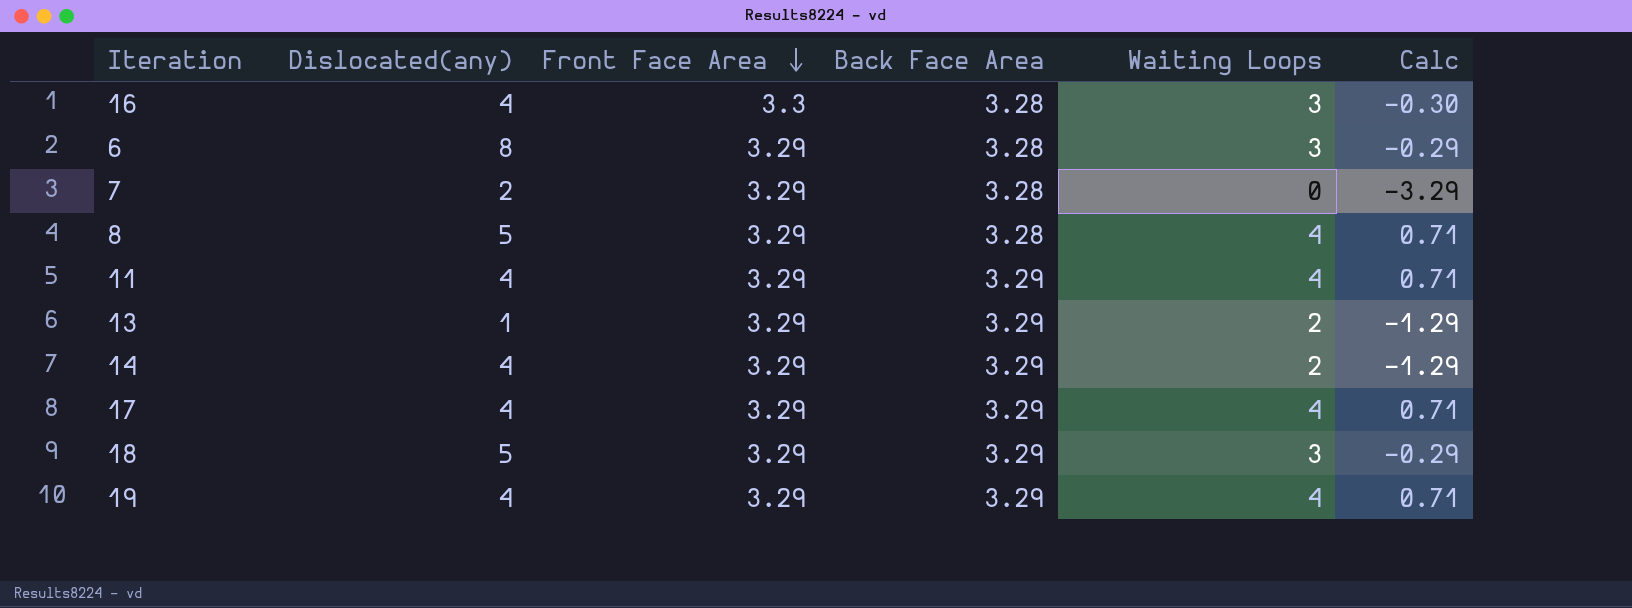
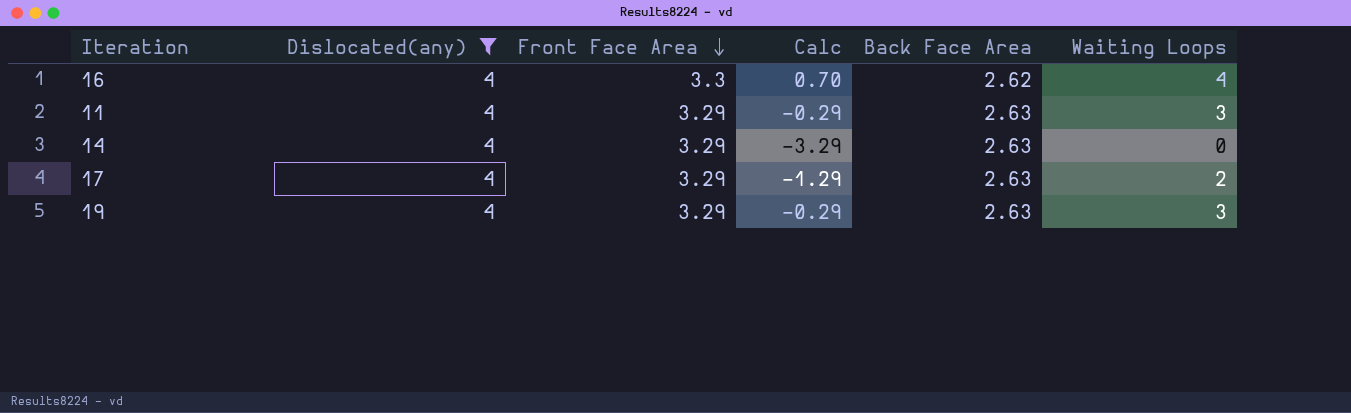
filter: none -> Dislocated(any) = 4
column Calc | position: 6 -> 4
16 | Calc: -0.30 -> 0.70
16 | Back Face Area: 3.28 -> 2.62
16 | Waiting Loops: 3 -> 4
11 | Calc: 0.71 -> -0.29
11 | Back Face Area: 3.29 -> 2.63
11 | Waiting Loops: 4 -> 3
14 | Calc: -1.29 -> -3.29
14 | Back Face Area: 3.29 -> 2.63
14 | Waiting Loops: 2 -> 0
17 | Calc: 0.71 -> -1.29
17 | Back Face Area: 3.29 -> 2.63
17 | Waiting Loops: 4 -> 2
19 | Calc: 0.71 -> -0.29
19 | Back Face Area: 3.29 -> 2.63
19 | Waiting Loops: 4 -> 3

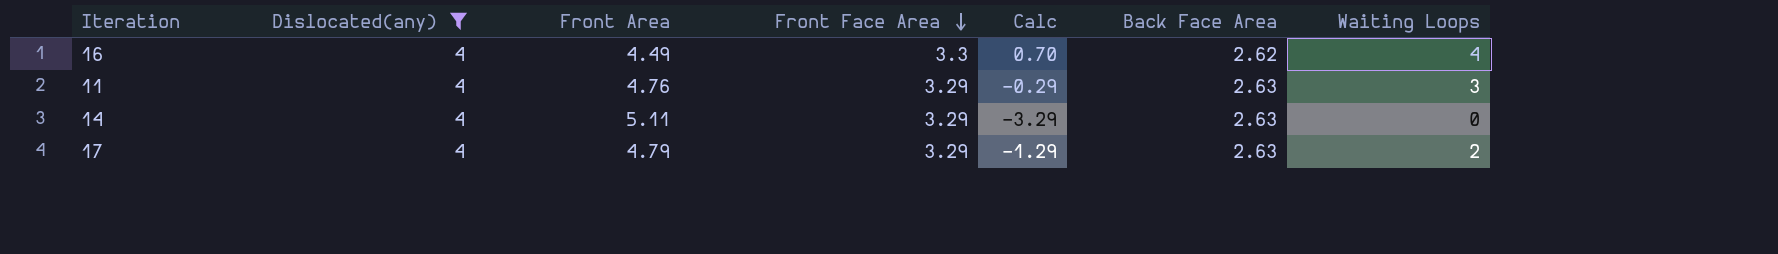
column Front Area | position: none -> 3
row 19: 4 | 3.29 | -0.29 | 2.63 | 3 -> none

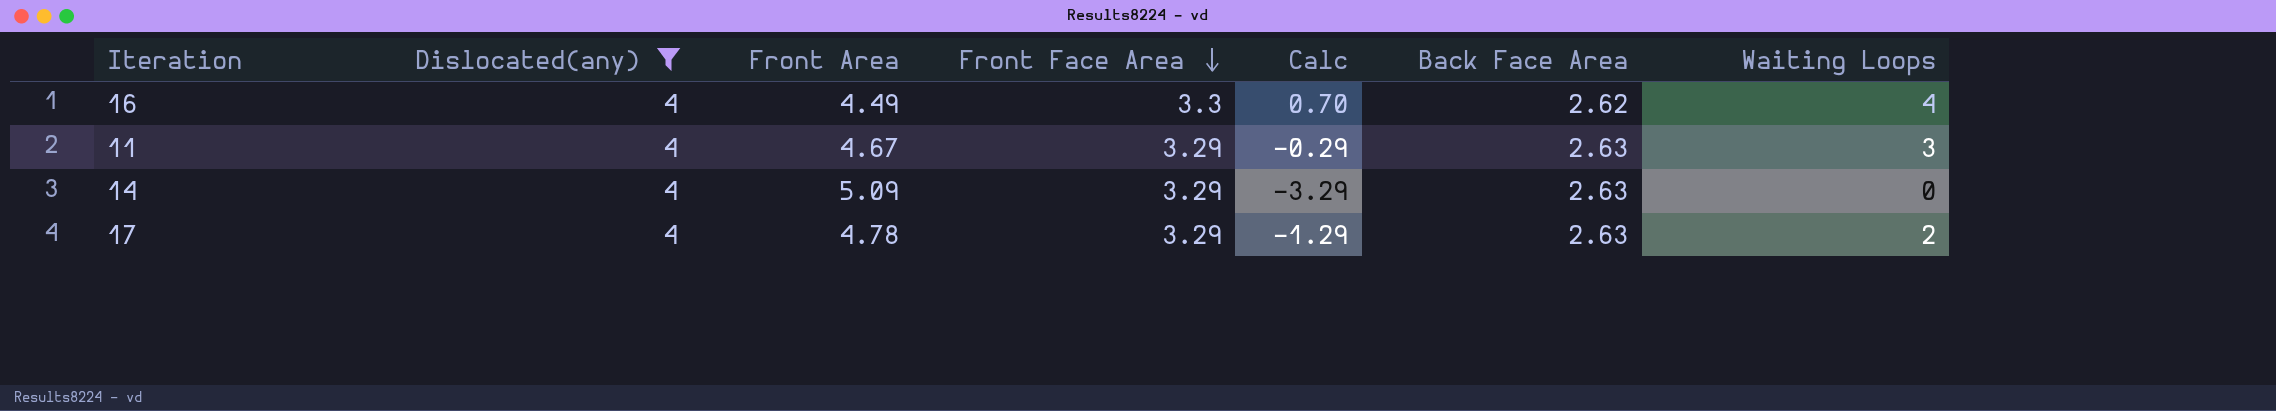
11 | Front Area: 4.76 -> 4.67
14 | Front Area: 5.11 -> 5.09
17 | Front Area: 4.79 -> 4.78

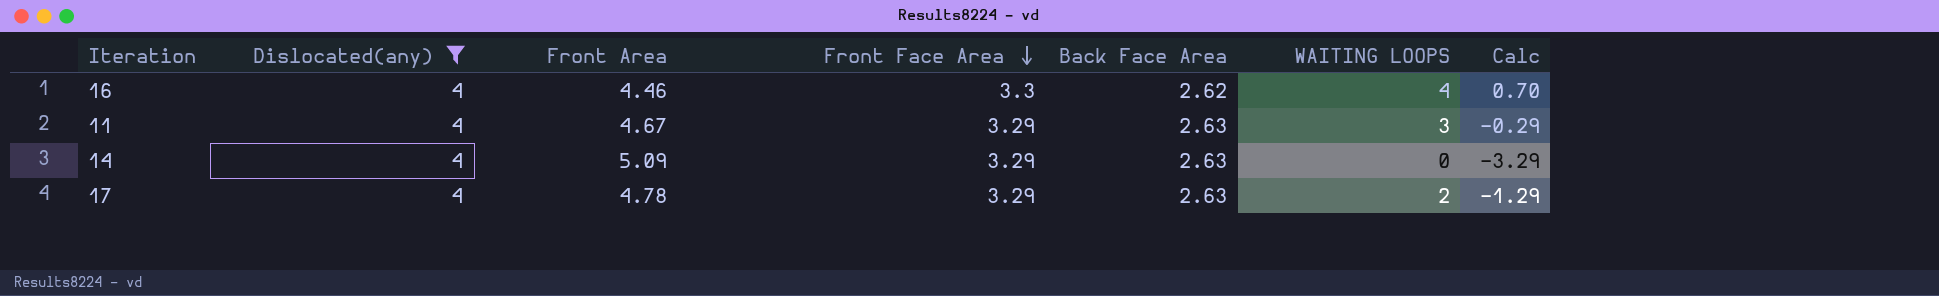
column name: Waiting Loops -> WAITING LOOPS
column Calc | position: 5 -> 7
16 | Front Area: 4.49 -> 4.46

